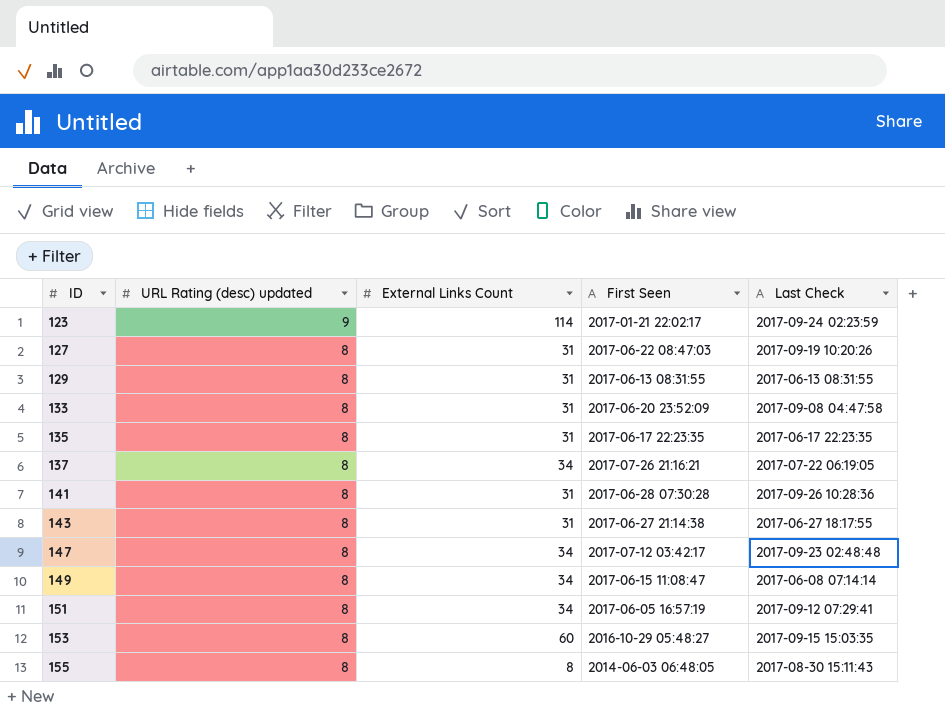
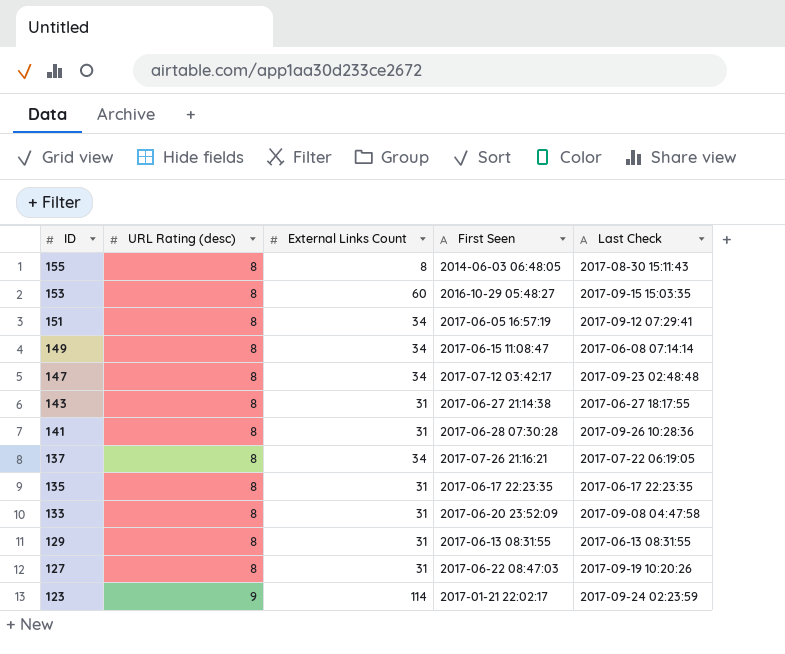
row order: ID ascending -> ID descending
column name: URL Rating (desc) updated -> URL Rating (desc)

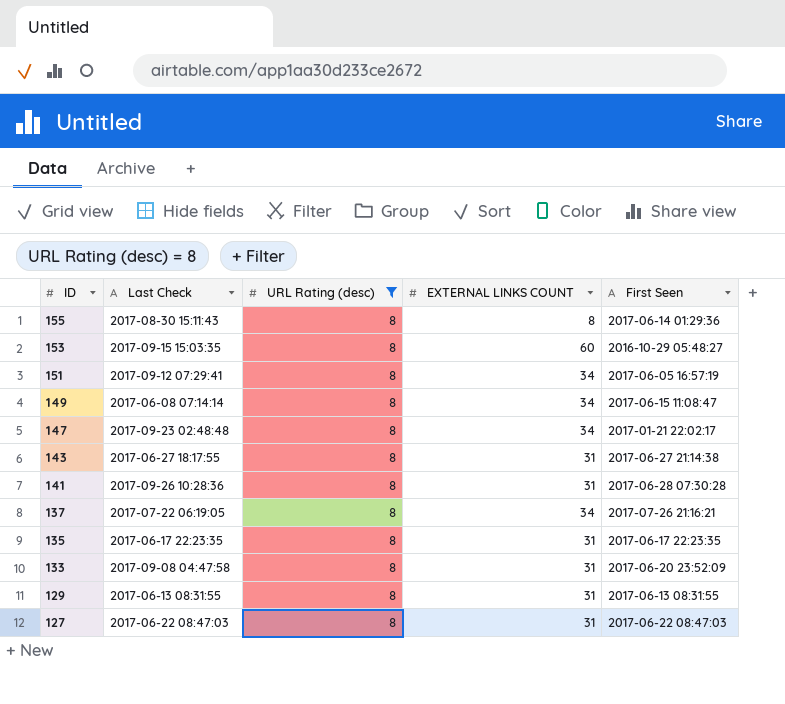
filter: none -> URL Rating (desc) = 8
column Last Check | position: 5 -> 2
column name: External Links Count -> EXTERNAL LINKS COUNT
155 | First Seen: 2014-06-03 06:48:05 -> 2017-06-14 01:29:36
147 | First Seen: 2017-07-12 03:42:17 -> 2017-01-21 22:02:17
127 | Last Check: 2017-09-19 10:20:26 -> 2017-06-22 08:47:03

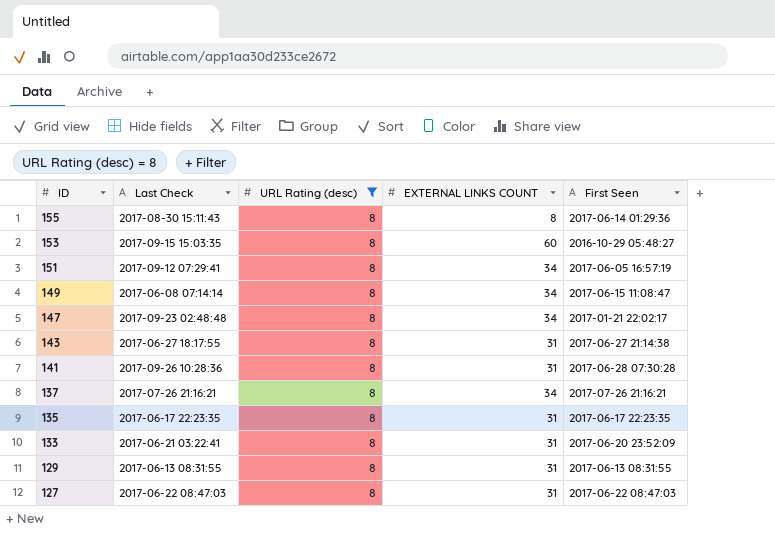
137 | Last Check: 2017-07-22 06:19:05 -> 2017-07-26 21:16:21
133 | Last Check: 2017-09-08 04:47:58 -> 2017-06-21 03:22:41

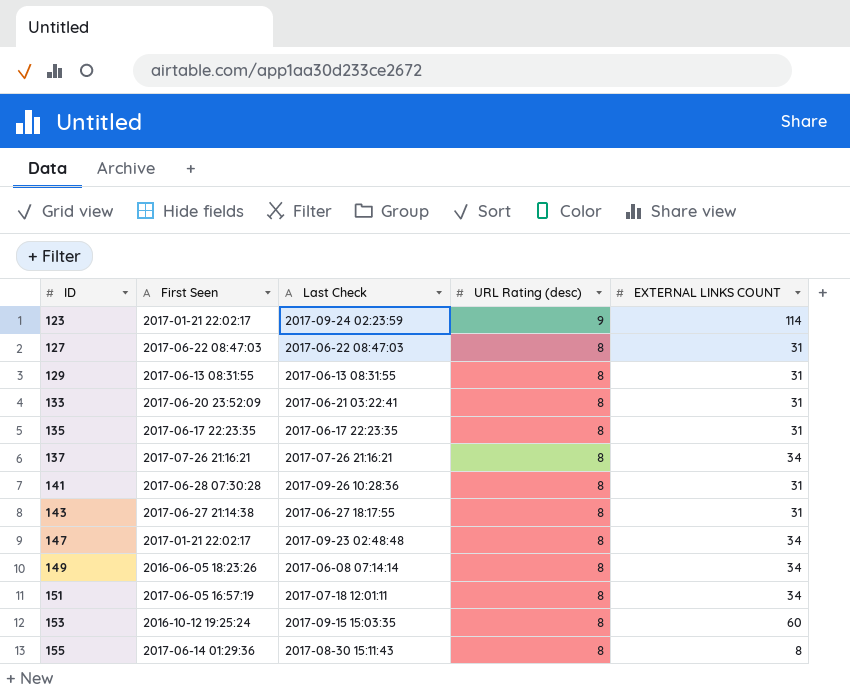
filter: URL Rating (desc) = 8 -> none
row order: ID descending -> ID ascending
column First Seen | position: 5 -> 2
149 | First Seen: 2017-06-15 11:08:47 -> 2016-06-05 18:23:26
151 | Last Check: 2017-09-12 07:29:41 -> 2017-07-18 12:01:11
153 | First Seen: 2016-10-29 05:48:27 -> 2016-10-12 19:25:24

